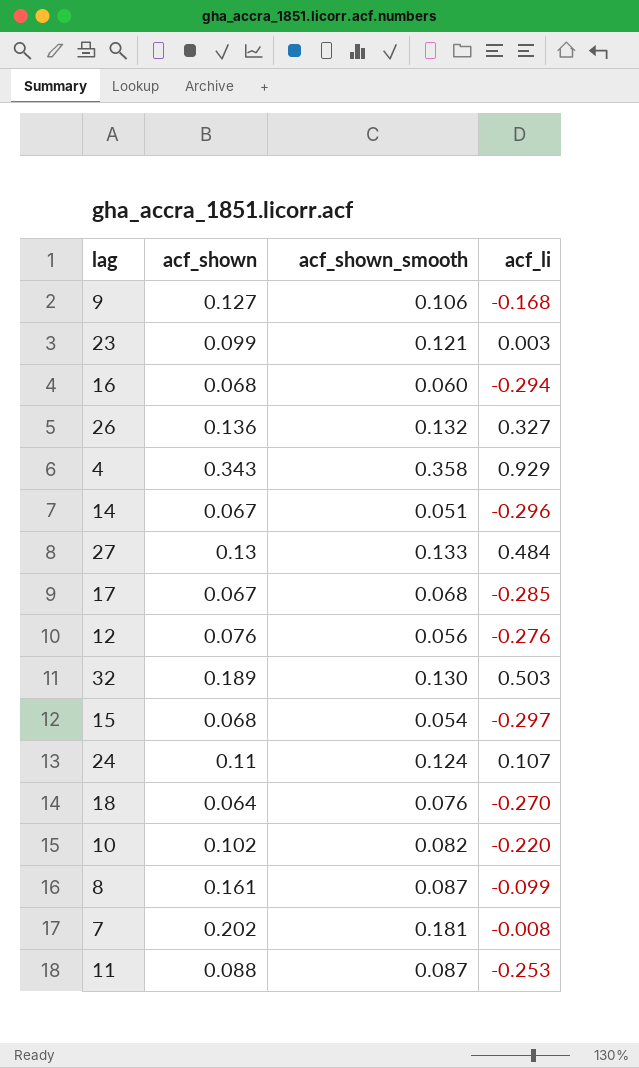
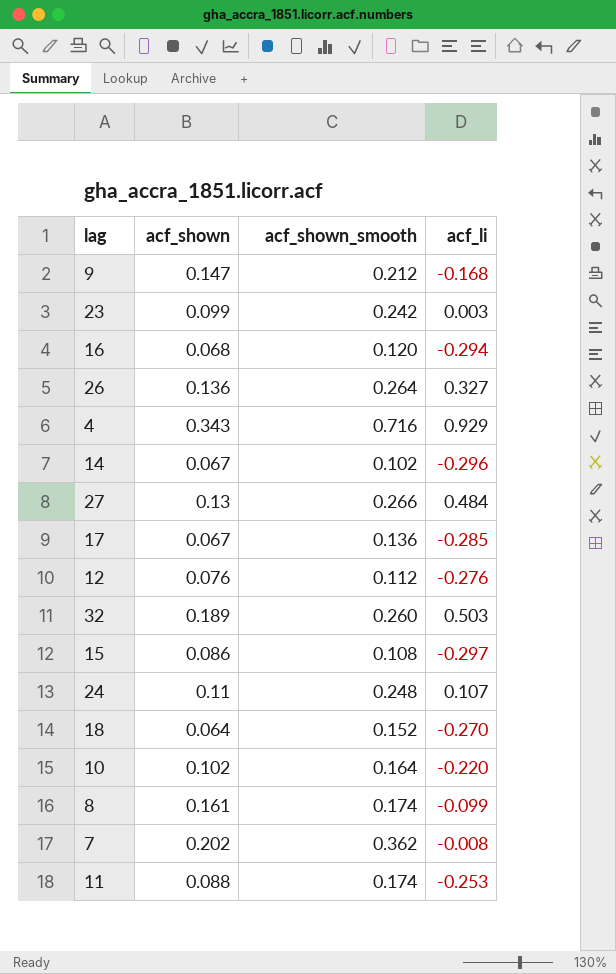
9 | acf_shown: 0.127 -> 0.147
9 | acf_shown_smooth: 0.106 -> 0.212
23 | acf_shown_smooth: 0.121 -> 0.242
16 | acf_shown_smooth: 0.060 -> 0.120
26 | acf_shown_smooth: 0.132 -> 0.264
4 | acf_shown_smooth: 0.358 -> 0.716
14 | acf_shown_smooth: 0.051 -> 0.102
27 | acf_shown_smooth: 0.133 -> 0.266
17 | acf_shown_smooth: 0.068 -> 0.136
12 | acf_shown_smooth: 0.056 -> 0.112
32 | acf_shown_smooth: 0.130 -> 0.260
15 | acf_shown: 0.068 -> 0.086
15 | acf_shown_smooth: 0.054 -> 0.108
24 | acf_shown_smooth: 0.124 -> 0.248
18 | acf_shown_smooth: 0.076 -> 0.152
10 | acf_shown_smooth: 0.082 -> 0.164
8 | acf_shown_smooth: 0.087 -> 0.174
7 | acf_shown_smooth: 0.181 -> 0.362
11 | acf_shown_smooth: 0.087 -> 0.174

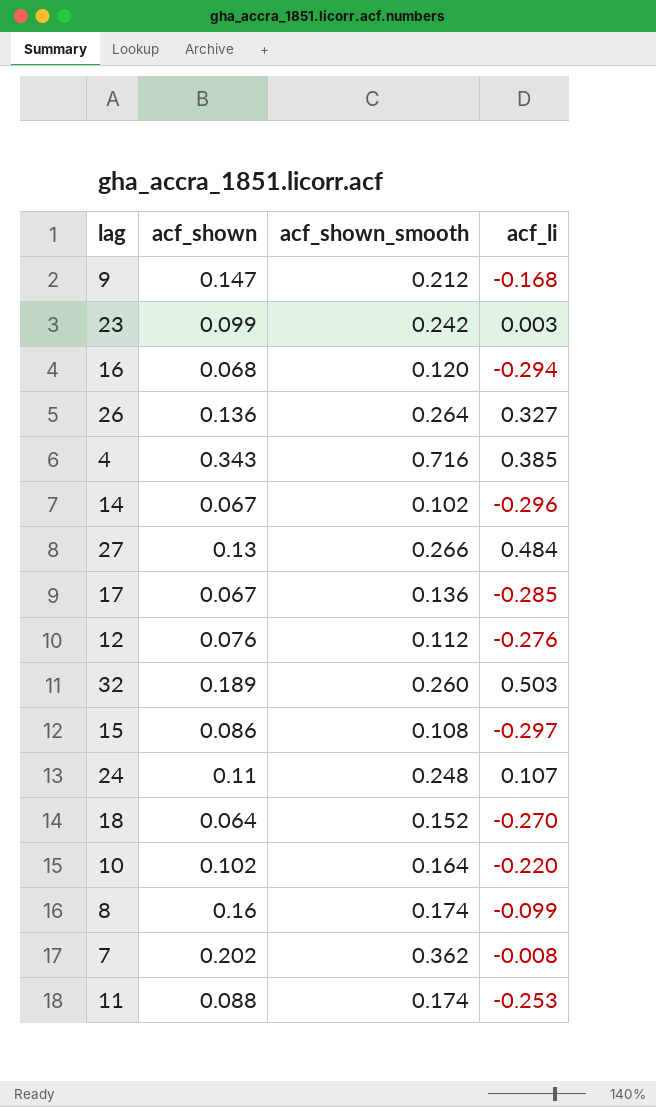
4 | acf_li: 0.929 -> 0.385
8 | acf_shown: 0.161 -> 0.16

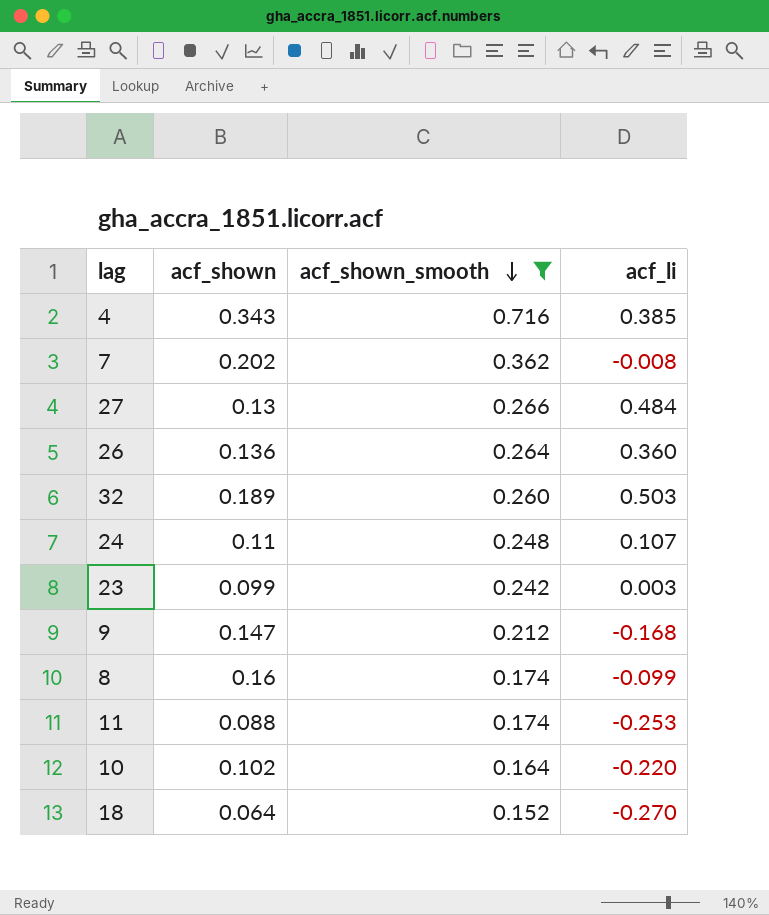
filter: none -> acf_shown_smooth >= 0.152
row order: none -> acf_shown_smooth descending
26 | acf_li: 0.327 -> 0.360

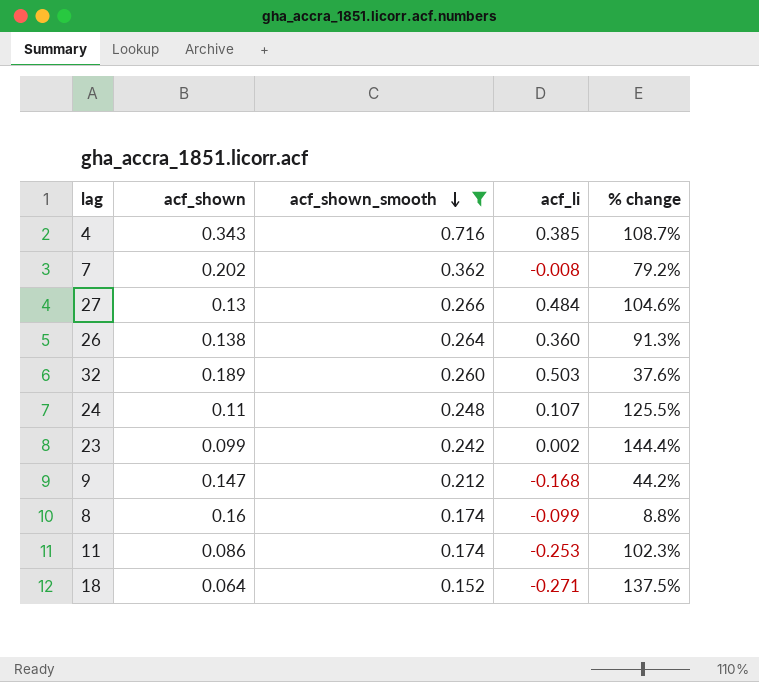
column % change | formula: none -> ([acf_shown_smooth] - [acf_shown]) / [acf_shown]
row 10: 0.102 | 0.164 | -0.220 -> none
26 | acf_shown: 0.136 -> 0.138
23 | acf_li: 0.003 -> 0.002
11 | acf_shown: 0.088 -> 0.086
18 | acf_li: -0.270 -> -0.271

